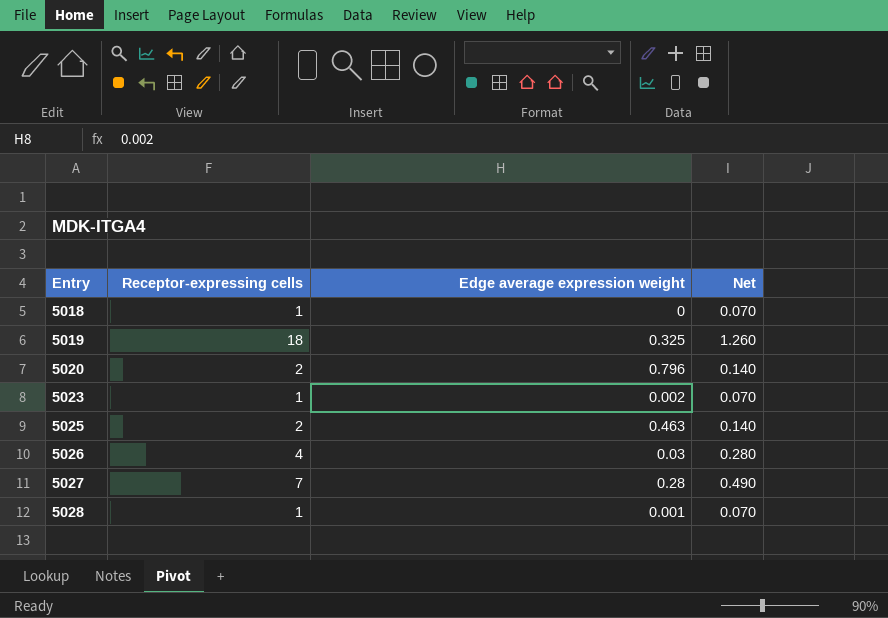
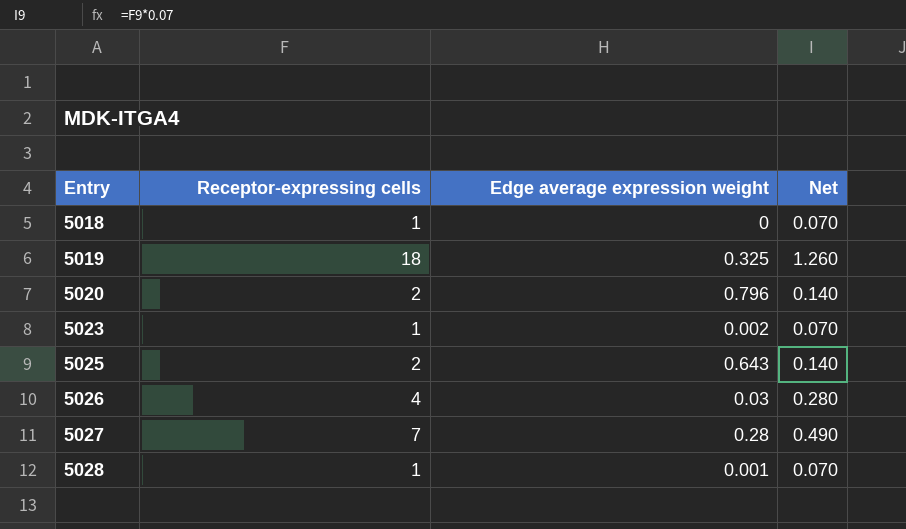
5025 | Edge average expression weight: 0.463 -> 0.643

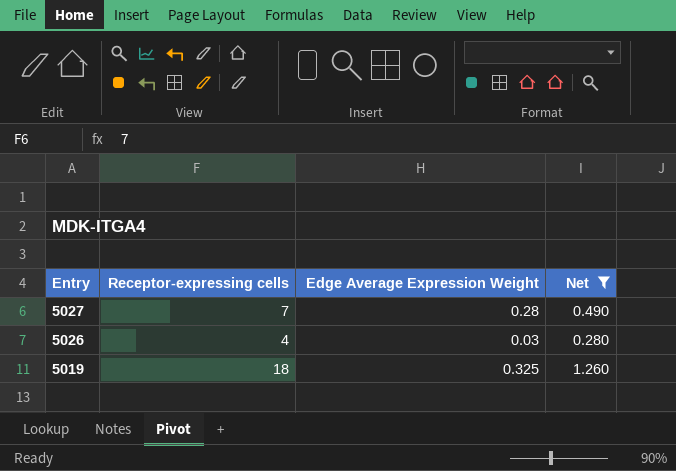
filter: none -> Net >= 0.280
row order: Entry ascending -> Entry descending
column name: Edge average expression weight -> Edge Average Expression Weight

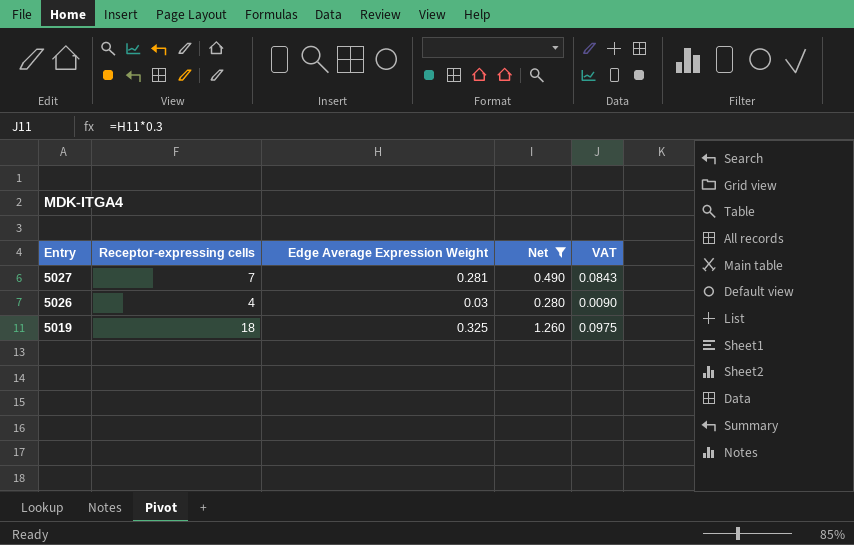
column VAT | formula: none -> [Edge Average Expression Weight] * 0.3
5027 | Edge Average Expression Weight: 0.28 -> 0.281

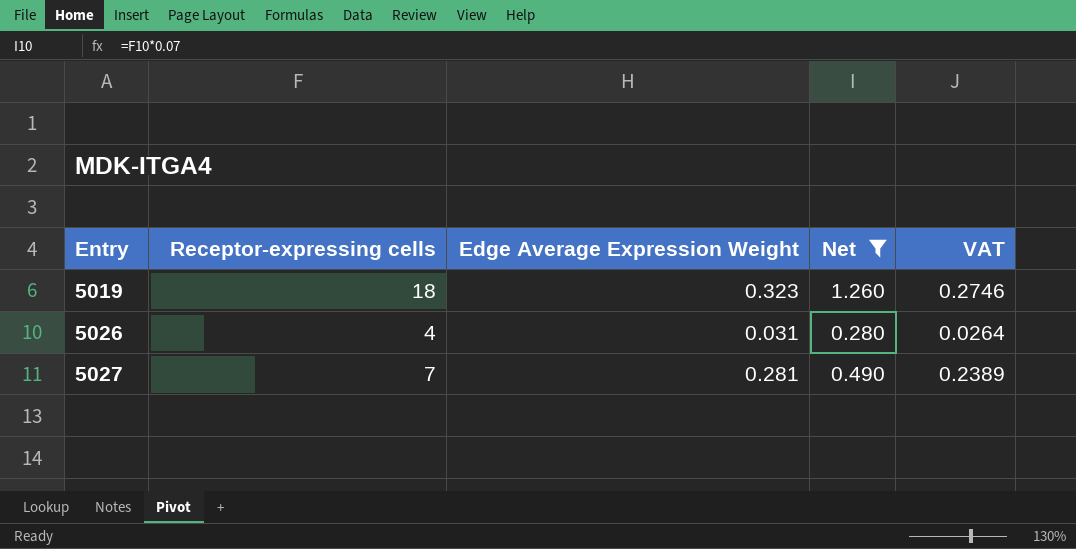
row order: Entry descending -> Entry ascending
column VAT | formula: [Edge Average Expression Weight] * 0.3 -> [Edge Average Expression Weight] * 0.85
5019 | Edge Average Expression Weight: 0.325 -> 0.323
5026 | Edge Average Expression Weight: 0.03 -> 0.031

